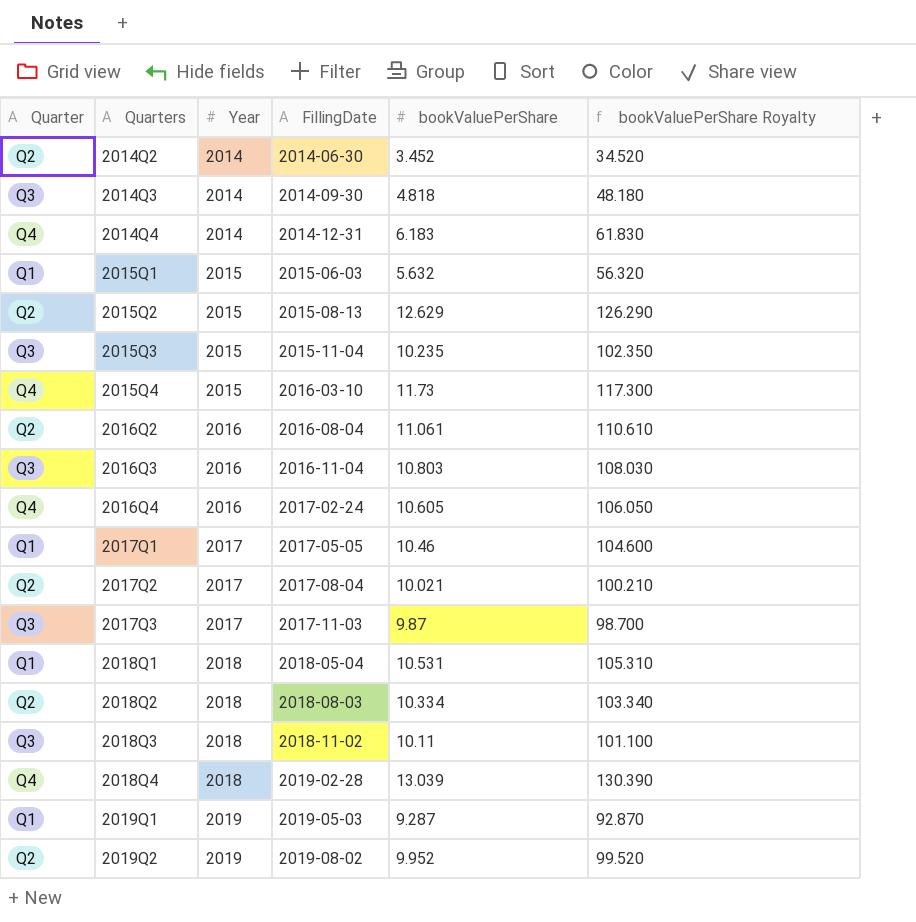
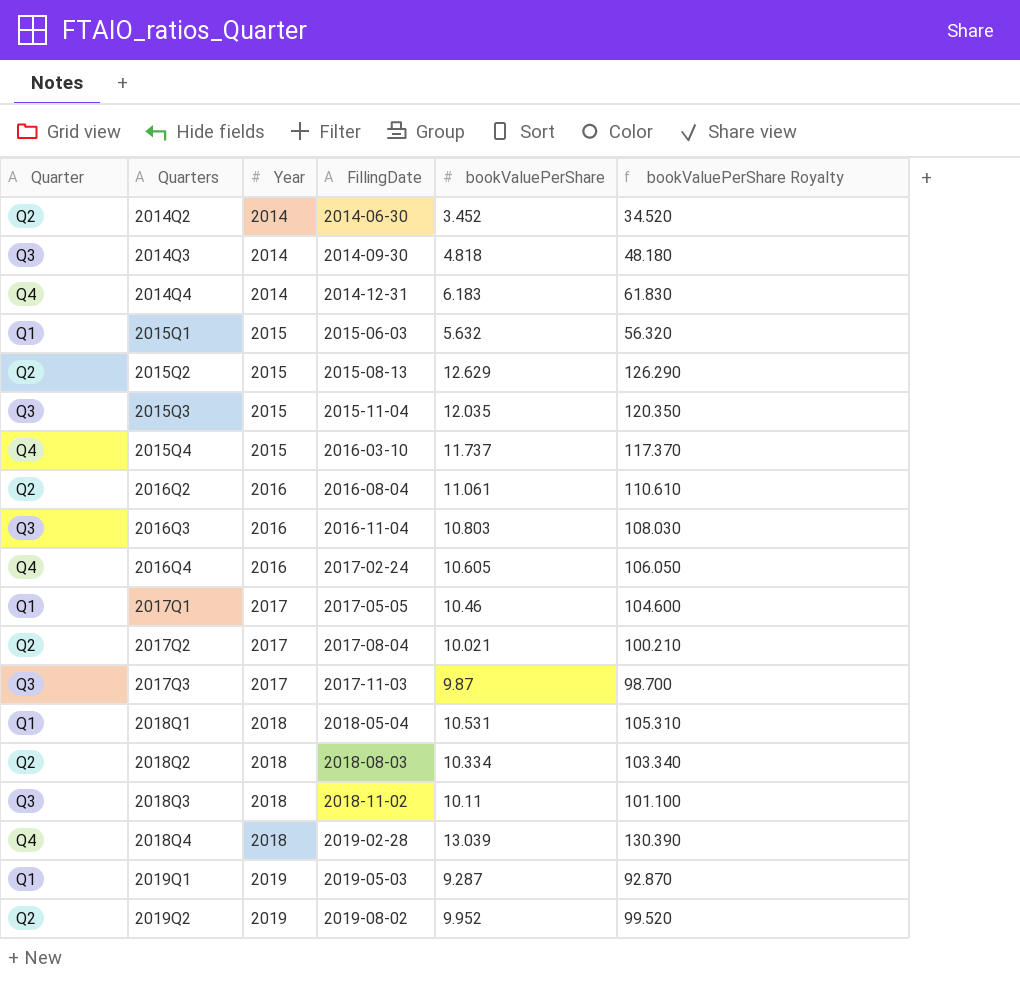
2015Q3 | bookValuePerShare: 10.235 -> 12.035
2015Q3 | bookValuePerShare Royalty: 102.350 -> 120.350
2015Q4 | bookValuePerShare: 11.73 -> 11.737
2015Q4 | bookValuePerShare Royalty: 117.300 -> 117.370

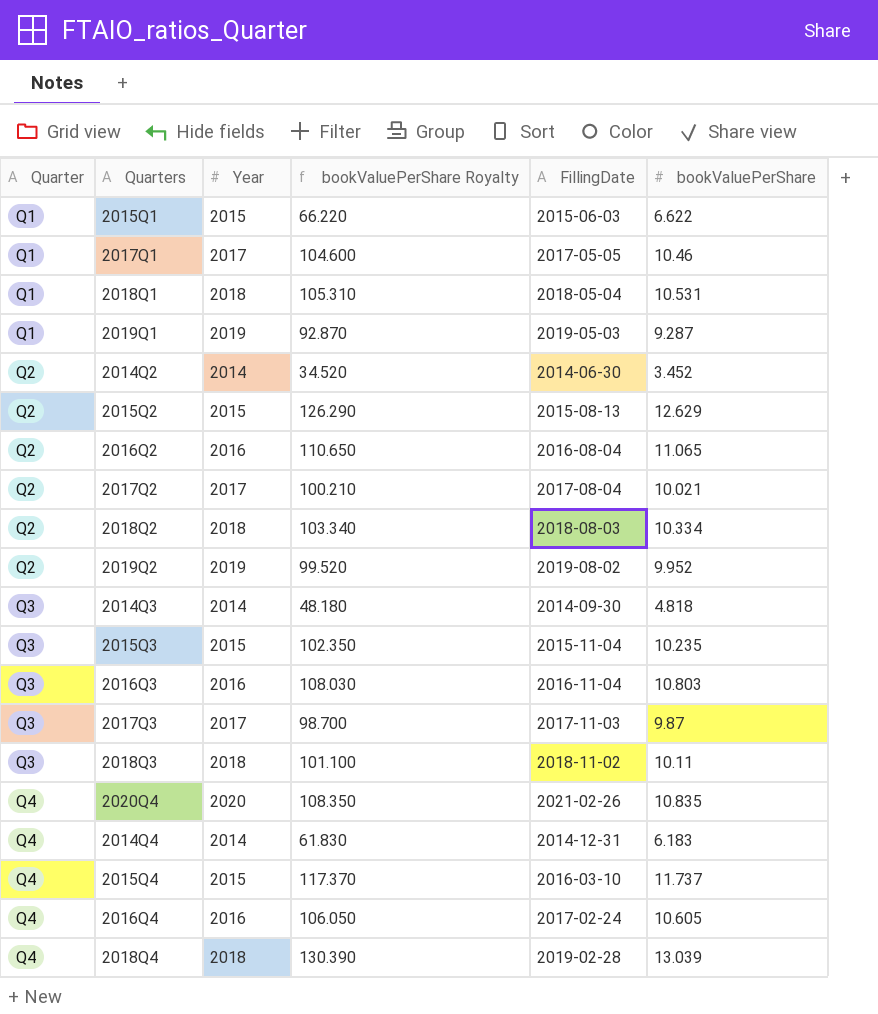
row order: Quarters ascending -> Quarter ascending
column bookValuePerShare Royalty | position: 6 -> 4
2015Q1 | bookValuePerShare Royalty: 56.320 -> 66.220
2015Q1 | bookValuePerShare: 5.632 -> 6.622
2016Q2 | bookValuePerShare Royalty: 110.610 -> 110.650
2016Q2 | bookValuePerShare: 11.061 -> 11.065
2015Q3 | bookValuePerShare Royalty: 120.350 -> 102.350
2015Q3 | bookValuePerShare: 12.035 -> 10.235
row 2020Q4: none -> Q4 | 2020 | 108.350 | 2021-02-26 | 10.835

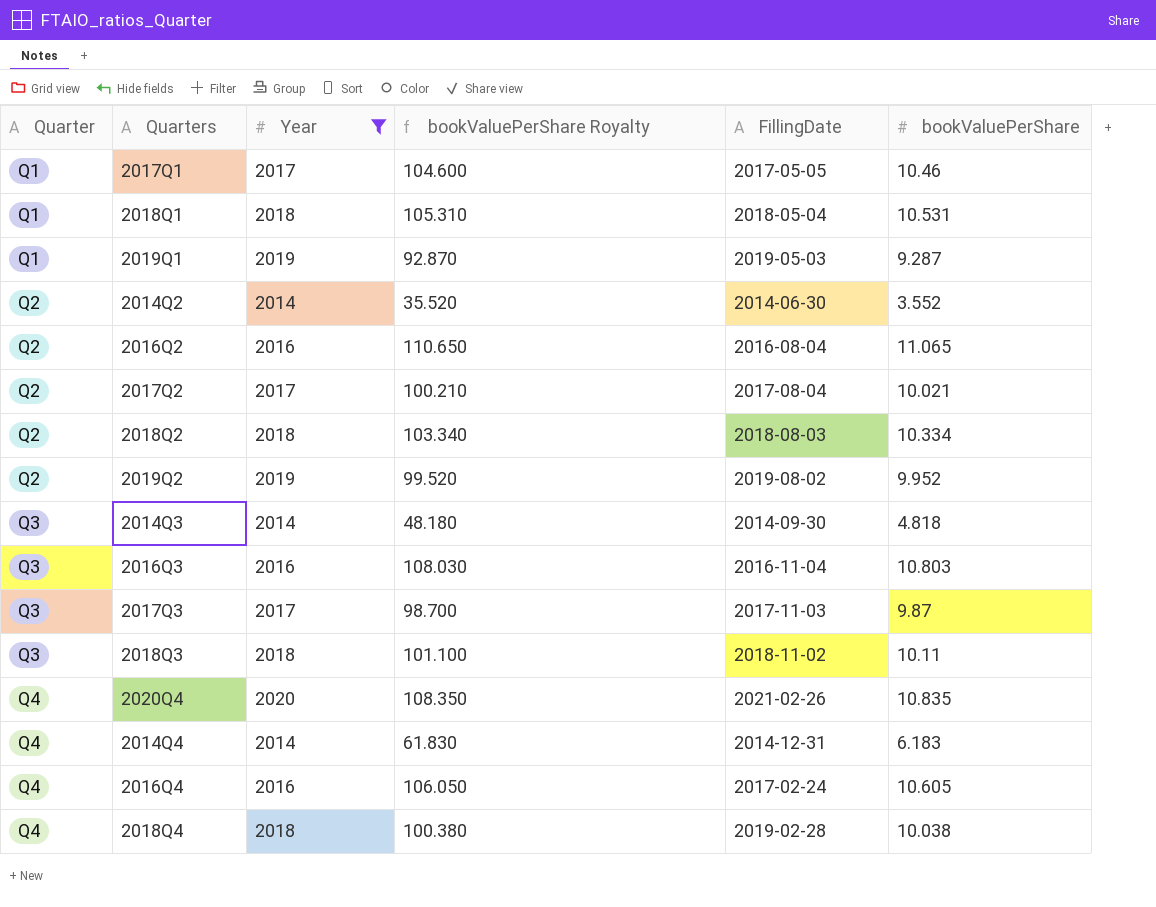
filter: none -> Year != 2015
2014Q2 | bookValuePerShare Royalty: 34.520 -> 35.520
2014Q2 | bookValuePerShare: 3.452 -> 3.552
2018Q4 | bookValuePerShare Royalty: 130.390 -> 100.380
2018Q4 | bookValuePerShare: 13.039 -> 10.038

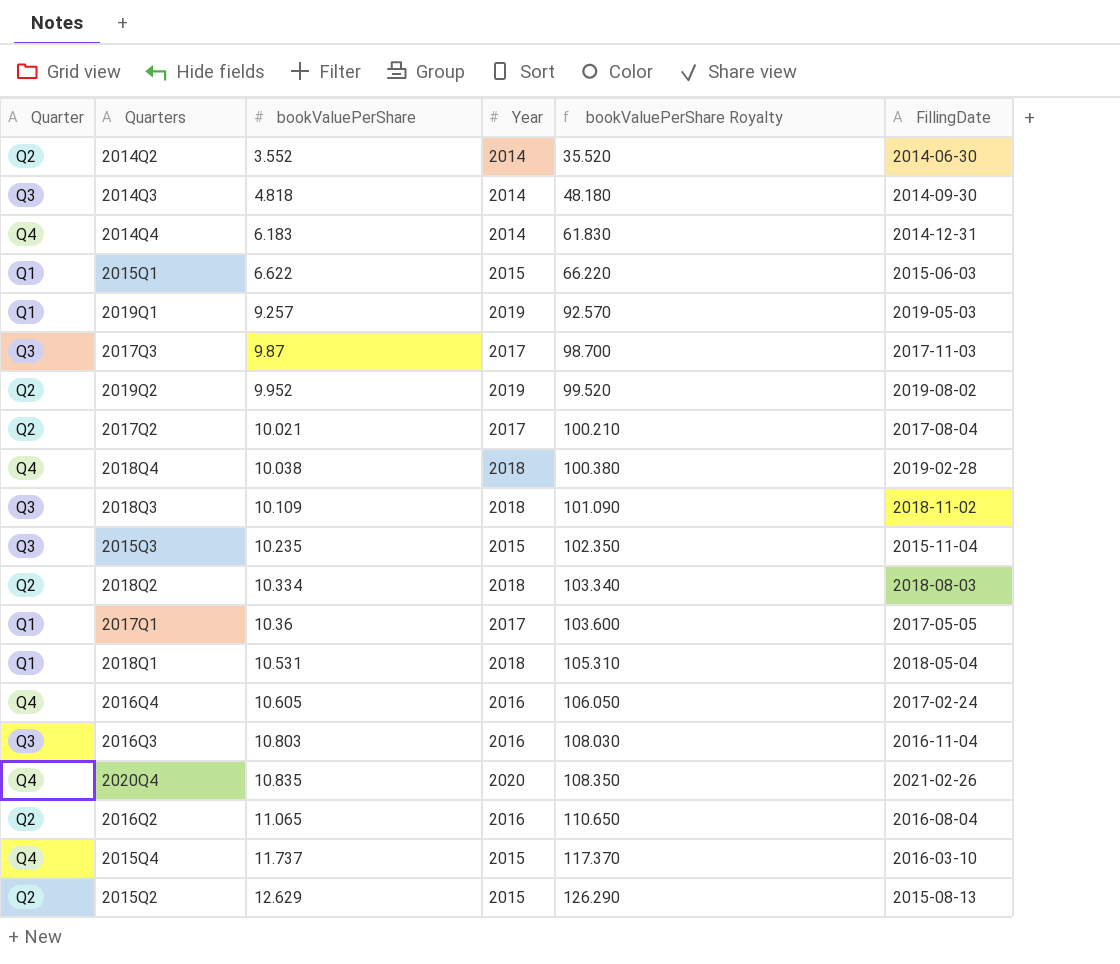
filter: Year != 2015 -> none
row order: Quarter ascending -> bookValuePerShare ascending
column bookValuePerShare | position: 6 -> 3
2019Q1 | bookValuePerShare: 9.287 -> 9.257
2019Q1 | bookValuePerShare Royalty: 92.870 -> 92.570
2018Q3 | bookValuePerShare: 10.11 -> 10.109
2018Q3 | bookValuePerShare Royalty: 101.100 -> 101.090
2017Q1 | bookValuePerShare: 10.46 -> 10.36
2017Q1 | bookValuePerShare Royalty: 104.600 -> 103.600

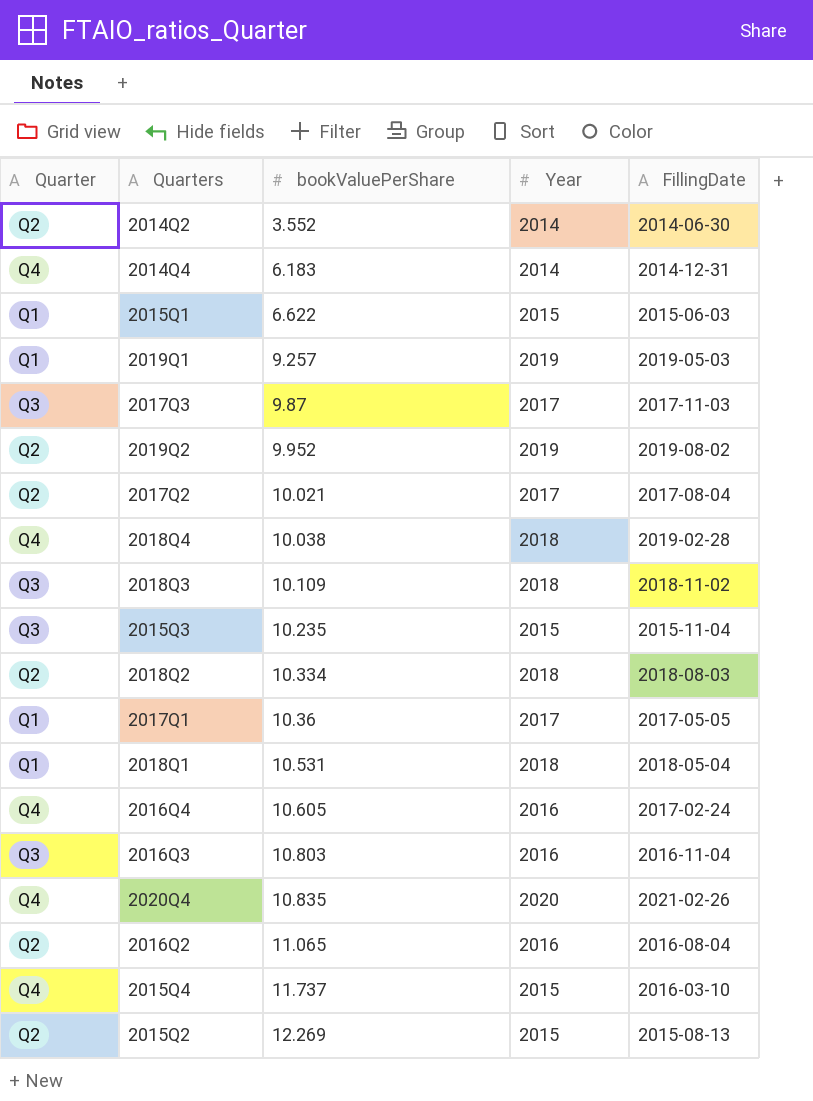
column bookValuePerShare Royalty | formula: [bookValuePerShare] * 10 -> none
row 2014Q3: Q3 | 4.818 | 2014 | 48.180 | 2014-09-30 -> none
2015Q2 | bookValuePerShare: 12.629 -> 12.269

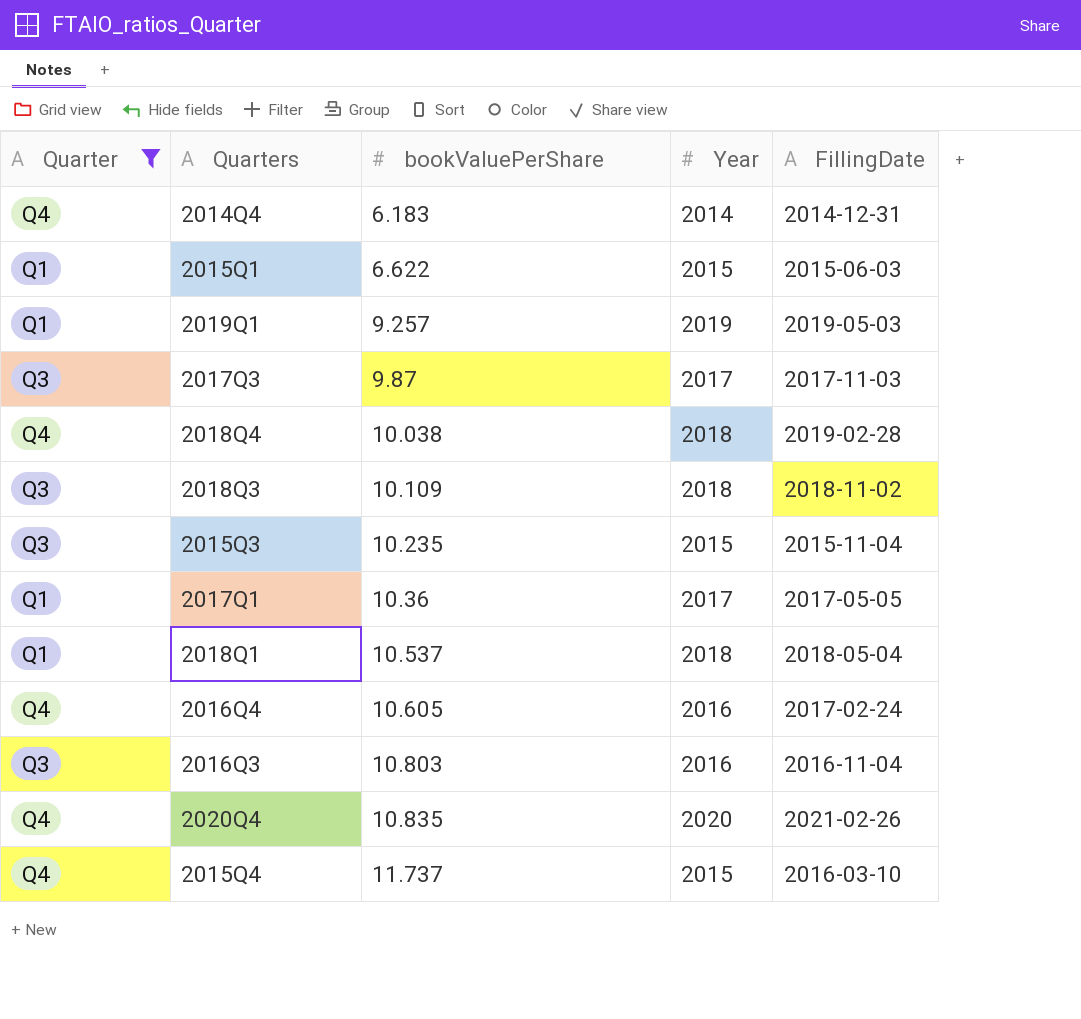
filter: none -> Quarter != Q2
2018Q1 | bookValuePerShare: 10.531 -> 10.537

